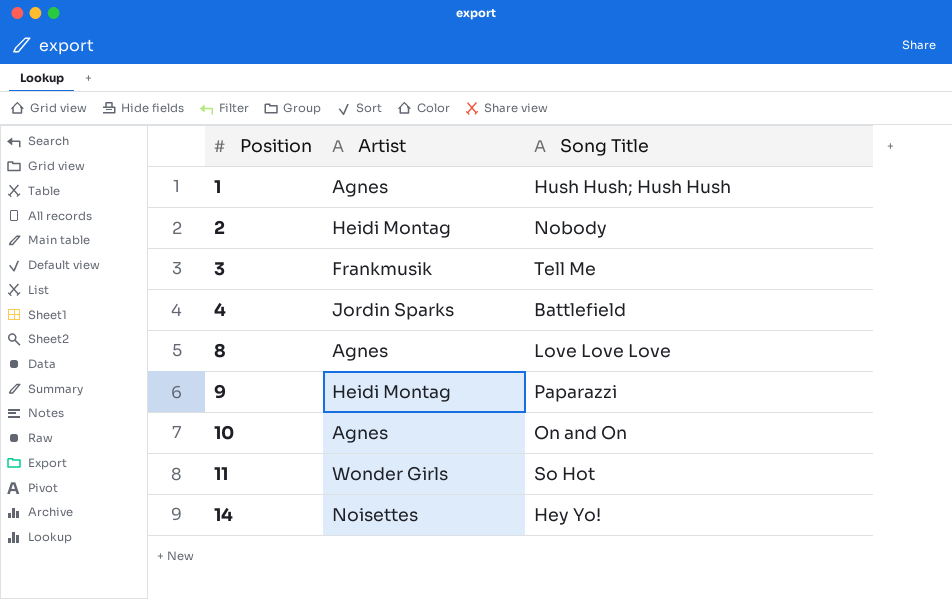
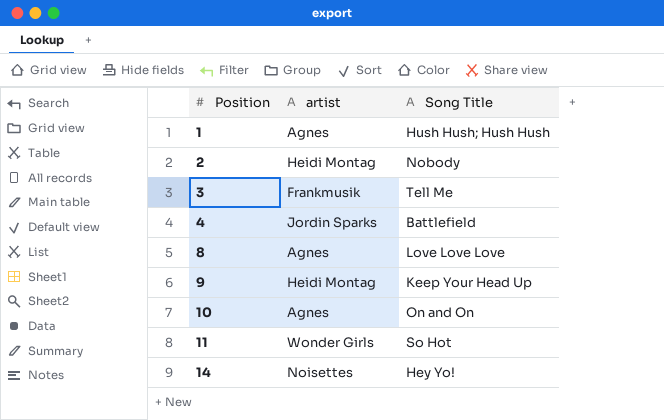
column name: Artist -> artist
9 | Song Title: Paparazzi -> Keep Your Head Up

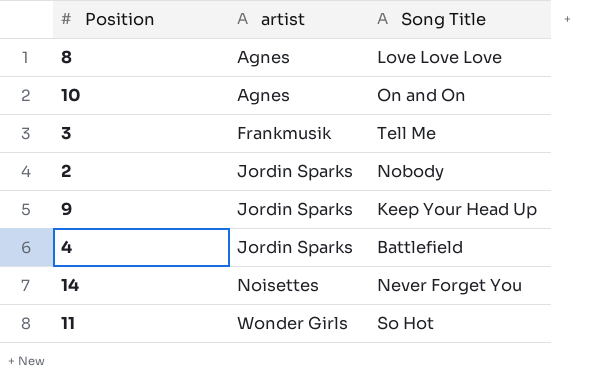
row order: Position ascending -> artist ascending
row 1: Agnes | Hush Hush; Hush Hush -> none
2 | artist: Heidi Montag -> Jordin Sparks
9 | artist: Heidi Montag -> Jordin Sparks
14 | Song Title: Hey Yo! -> Never Forget You

